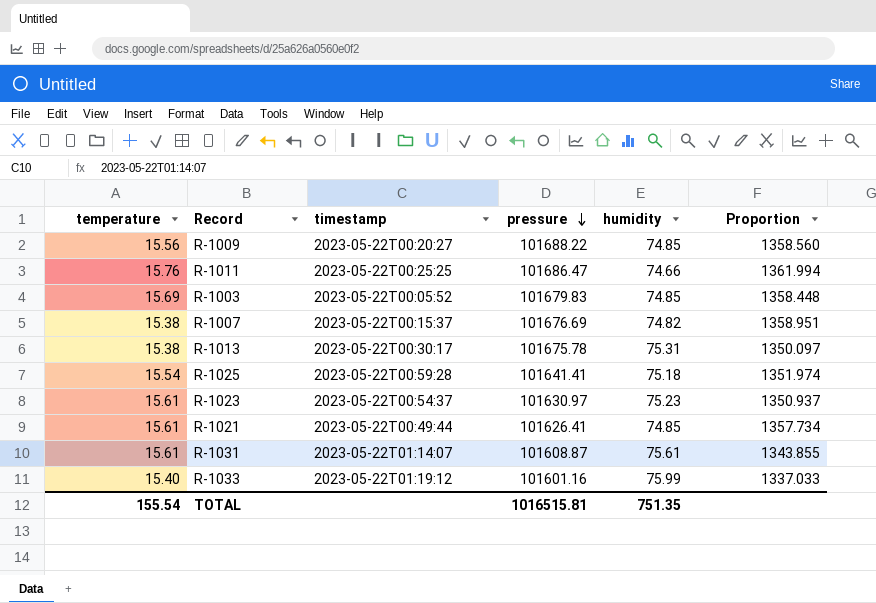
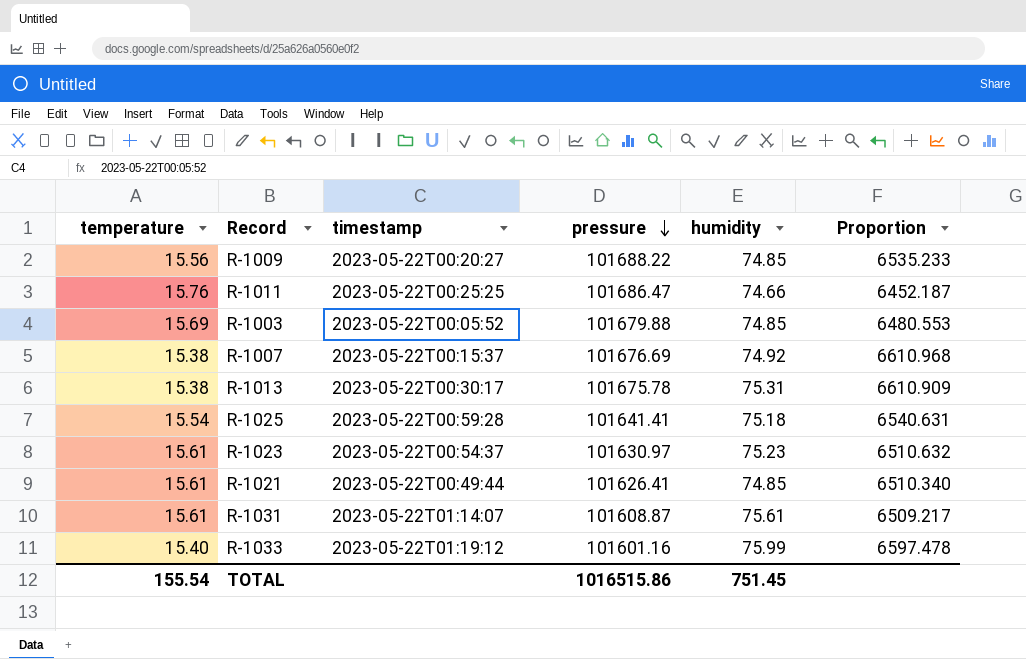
column Proportion | formula: [pressure] / [humidity] -> [pressure] / [temperature]
R-1003 | pressure: 101679.83 -> 101679.88
R-1007 | humidity: 74.82 -> 74.92
TOTAL | pressure: 1016515.81 -> 1016515.86
TOTAL | humidity: 751.35 -> 751.45

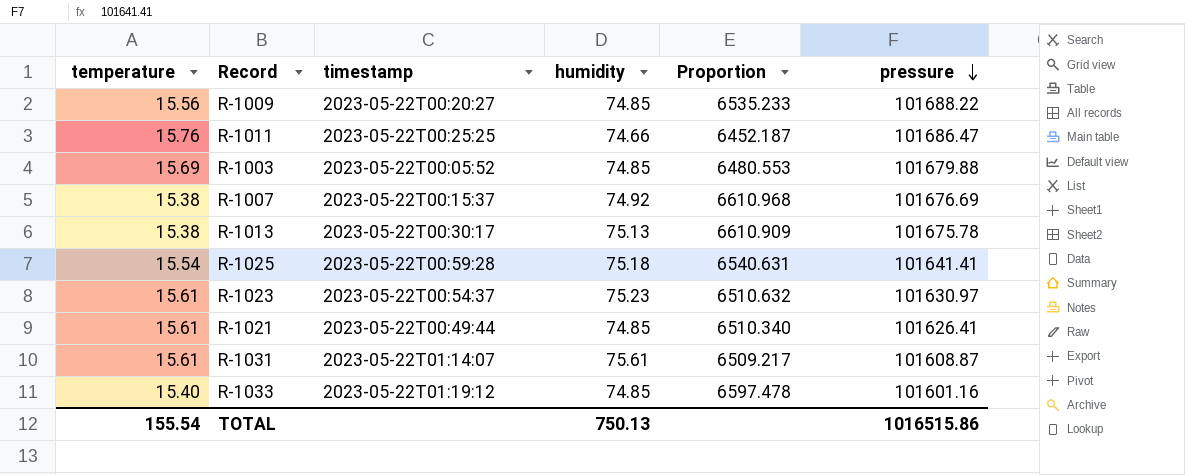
column pressure | position: 4 -> 6
R-1013 | humidity: 75.31 -> 75.13
R-1033 | humidity: 75.99 -> 74.85
TOTAL | humidity: 751.45 -> 750.13

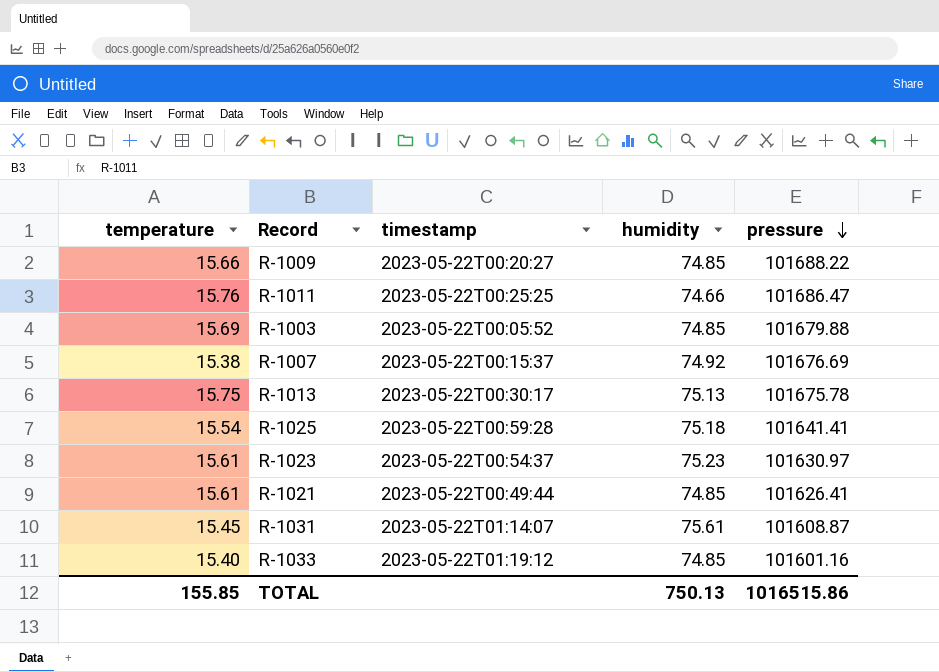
column Proportion | formula: [pressure] / [temperature] -> none
R-1009 | temperature: 15.56 -> 15.66
R-1013 | temperature: 15.38 -> 15.75
R-1031 | temperature: 15.61 -> 15.45
TOTAL | temperature: 155.54 -> 155.85

